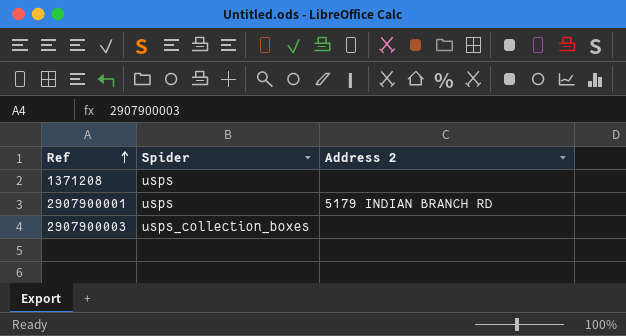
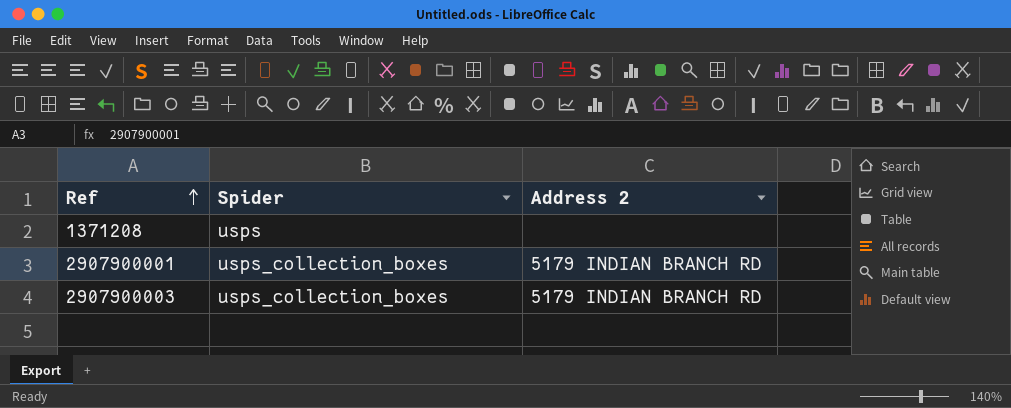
2907900001 | Spider: usps -> usps_collection_boxes
2907900003 | Address 2: none -> 5179 INDIAN BRANCH RD

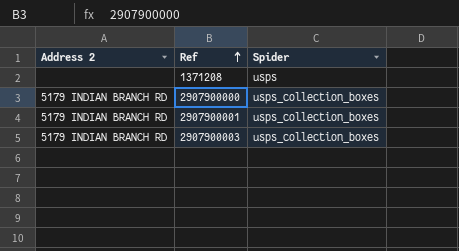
column Address 2 | position: 3 -> 1
row 2907900000: none -> 5179 INDIAN BRANCH RD | usps_collection_boxes

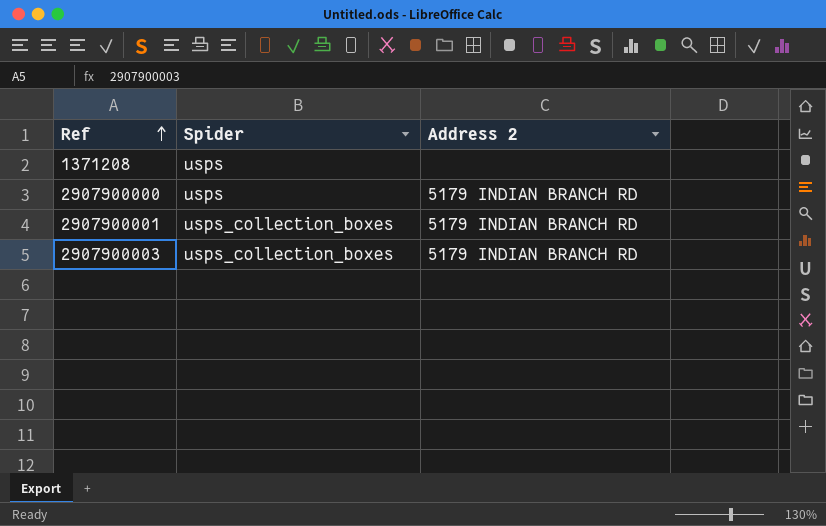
column Address 2 | position: 1 -> 3
2907900000 | Spider: usps_collection_boxes -> usps

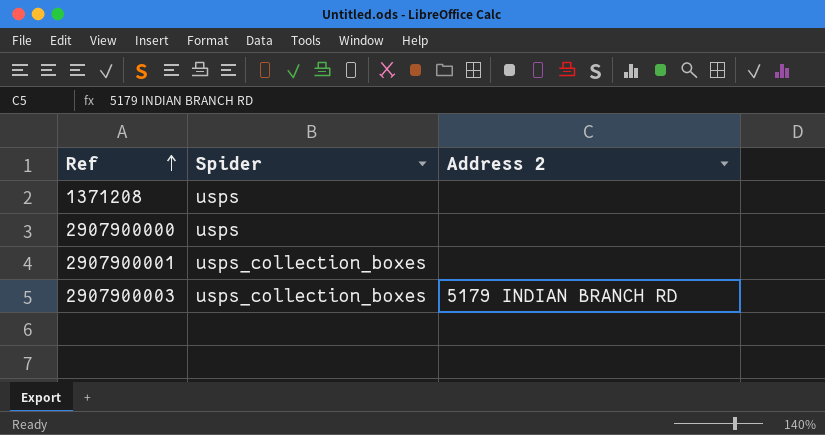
2907900000 | Address 2: 5179 INDIAN BRANCH RD -> none
2907900001 | Address 2: 5179 INDIAN BRANCH RD -> none

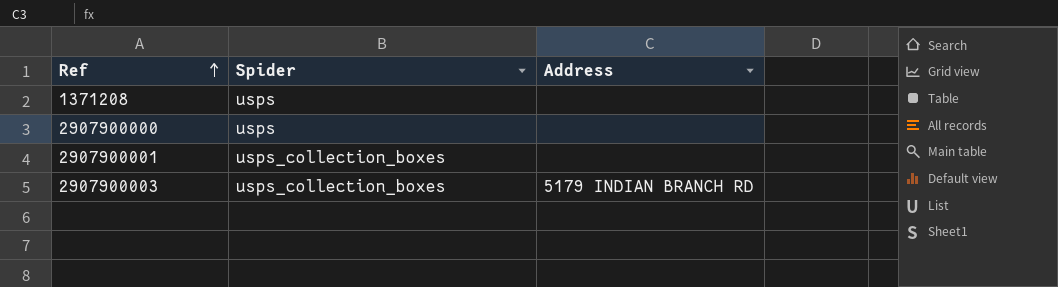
column name: Address 2 -> Address

